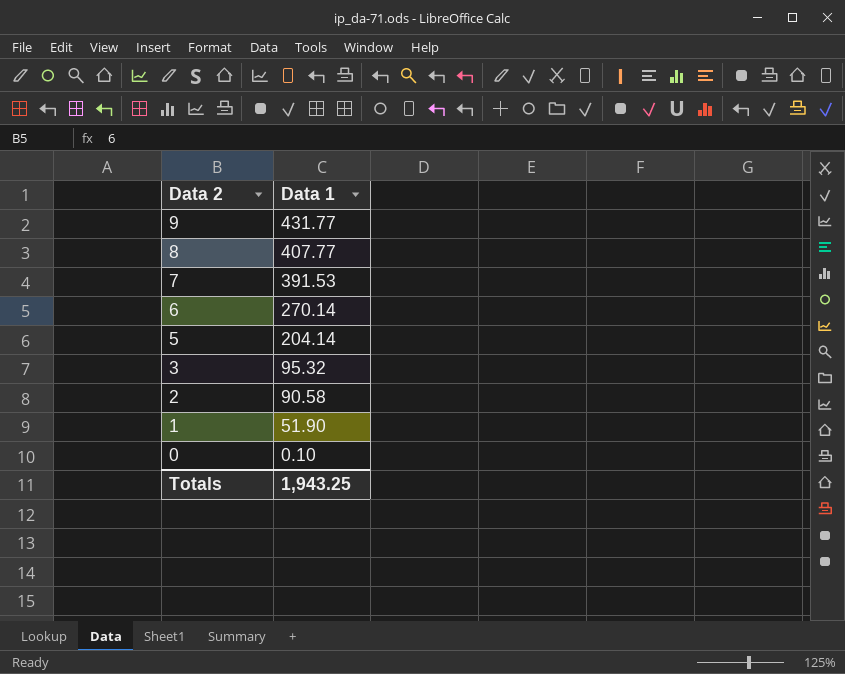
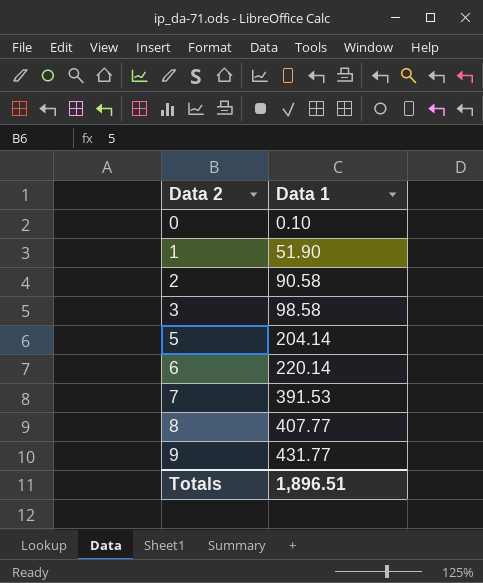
row order: Data 2 descending -> Data 2 ascending
3 | Data 1: 95.32 -> 98.58
6 | Data 1: 270.14 -> 220.14
Totals | Data 1: 1,943.25 -> 1,896.51

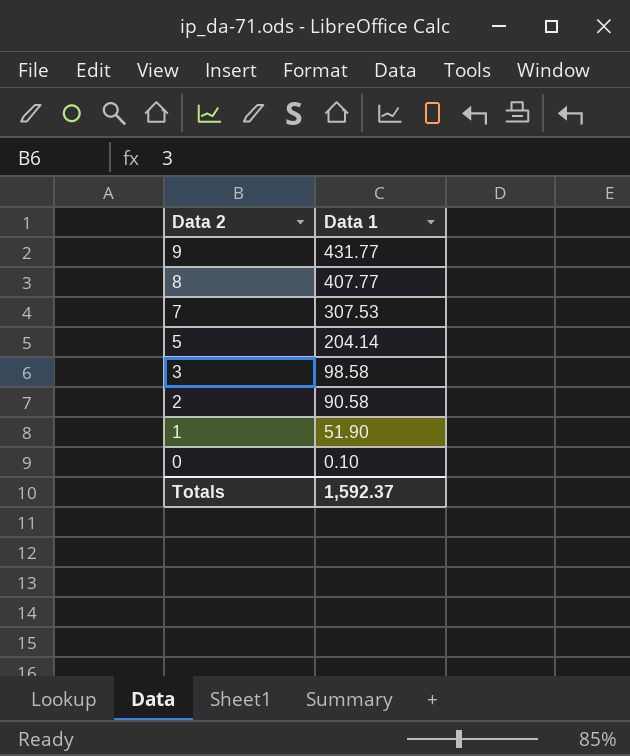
row order: Data 2 ascending -> Data 2 descending
row 6: 220.14 -> none
7 | Data 1: 391.53 -> 307.53
Totals | Data 1: 1,896.51 -> 1,592.37

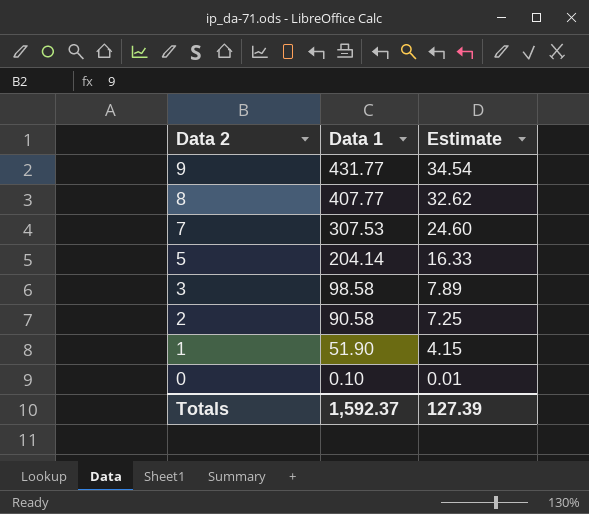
column Estimate | formula: none -> [Data 1] * 0.08

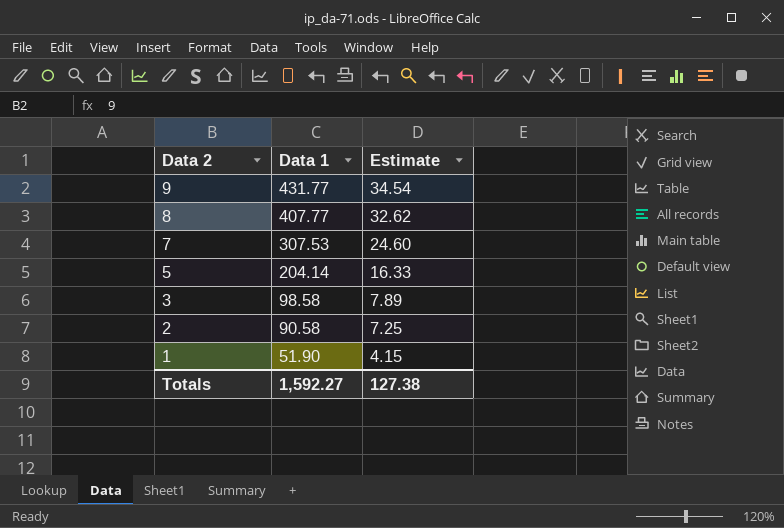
row 0: 0.10 | 0.01 -> none
Totals | Data 1: 1,592.37 -> 1,592.27
Totals | Estimate: 127.39 -> 127.38

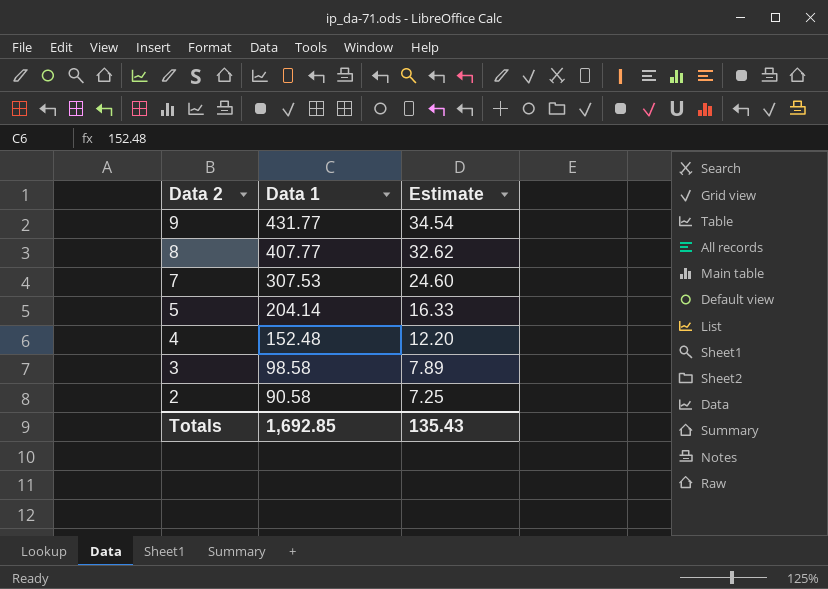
row 1: 51.90 | 4.15 -> none
row 4: none -> 152.48 | 12.20
Totals | Data 1: 1,592.27 -> 1,692.85
Totals | Estimate: 127.38 -> 135.43

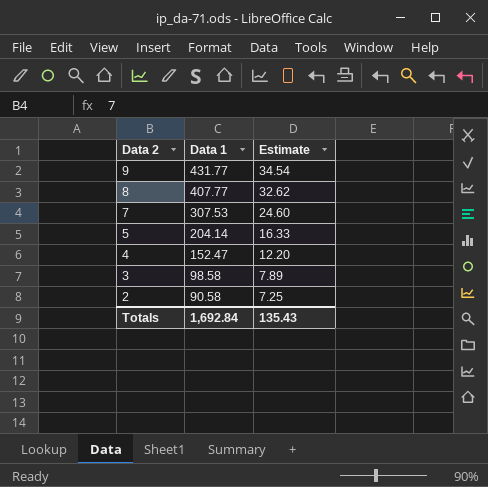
4 | Data 1: 152.48 -> 152.47
Totals | Data 1: 1,692.85 -> 1,692.84

